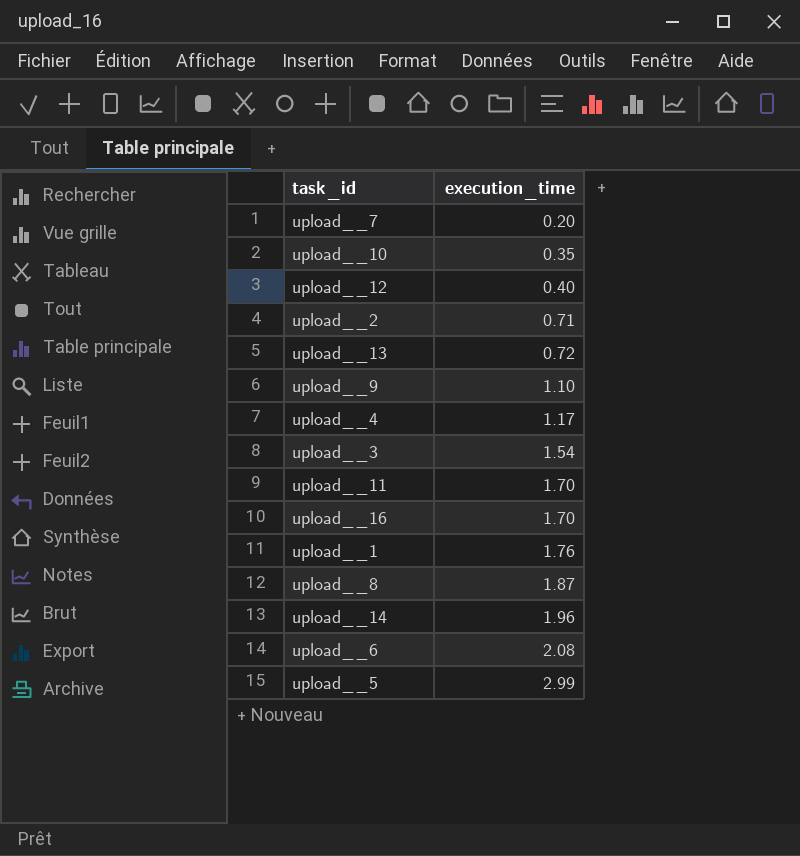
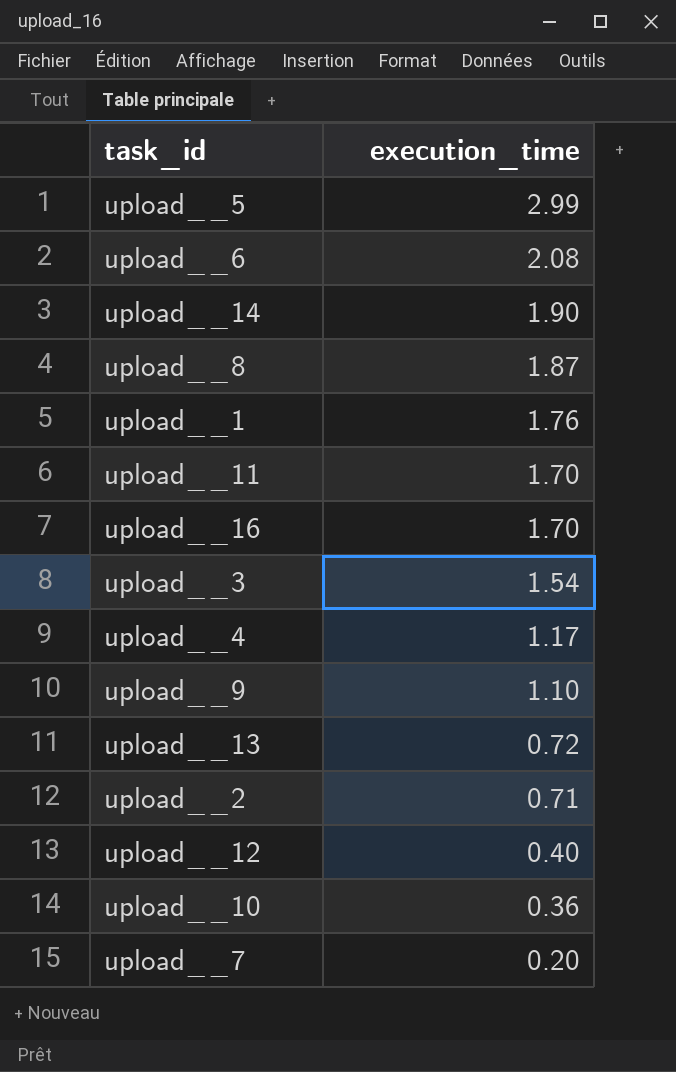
row order: execution_time ascending -> execution_time descending
upload__14 | execution_time: 1.96 -> 1.90
upload__10 | execution_time: 0.35 -> 0.36

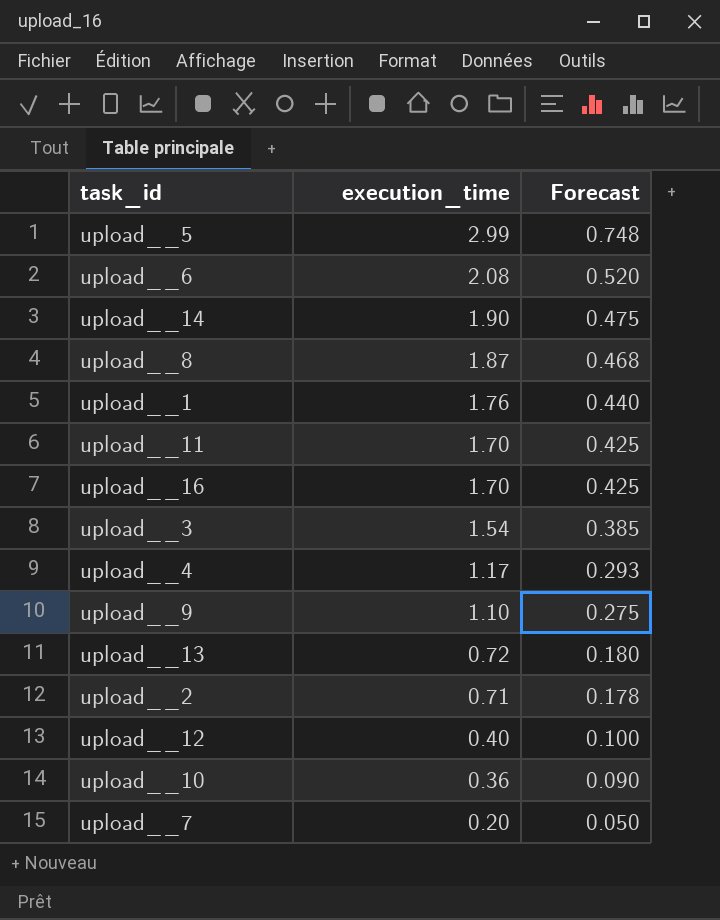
column Forecast | formula: none -> [execution_time] * 0.25

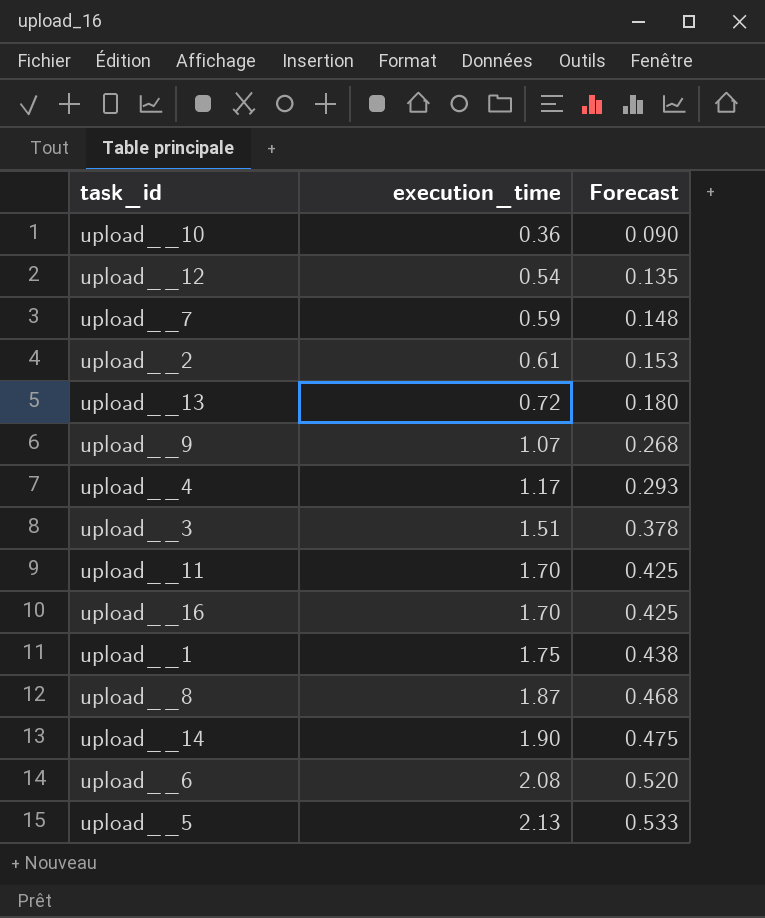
row order: execution_time descending -> execution_time ascending
upload__12 | execution_time: 0.40 -> 0.54
upload__12 | Forecast: 0.100 -> 0.135
upload__7 | execution_time: 0.20 -> 0.59
upload__7 | Forecast: 0.050 -> 0.148
upload__2 | execution_time: 0.71 -> 0.61
upload__2 | Forecast: 0.178 -> 0.153
upload__9 | execution_time: 1.10 -> 1.07
upload__9 | Forecast: 0.275 -> 0.268
upload__3 | execution_time: 1.54 -> 1.51
upload__3 | Forecast: 0.385 -> 0.378
upload__1 | execution_time: 1.76 -> 1.75
upload__1 | Forecast: 0.440 -> 0.438
upload__5 | execution_time: 2.99 -> 2.13
upload__5 | Forecast: 0.748 -> 0.533

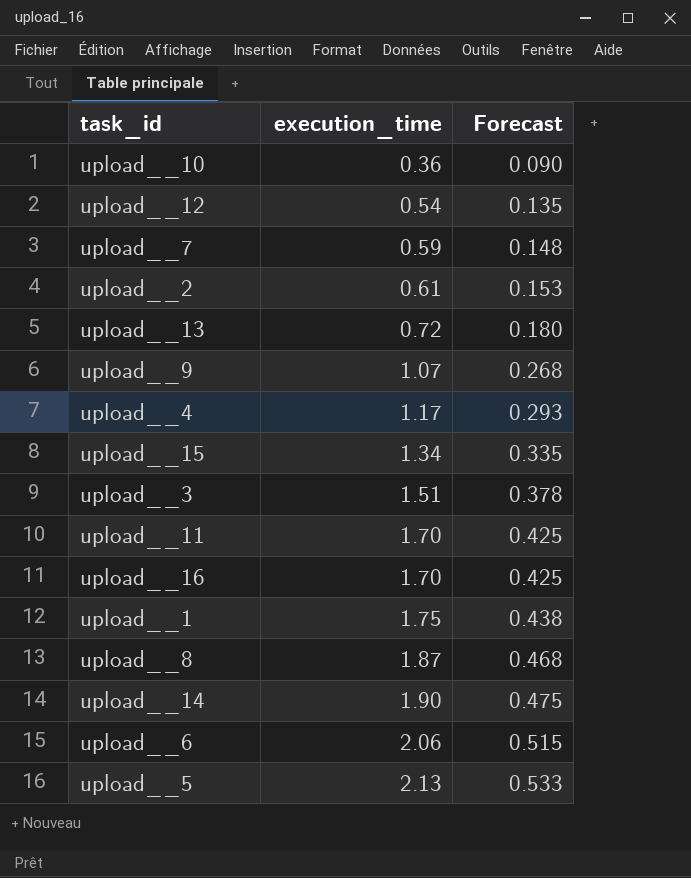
row upload__15: none -> 1.34 | 0.335
upload__6 | execution_time: 2.08 -> 2.06
upload__6 | Forecast: 0.520 -> 0.515

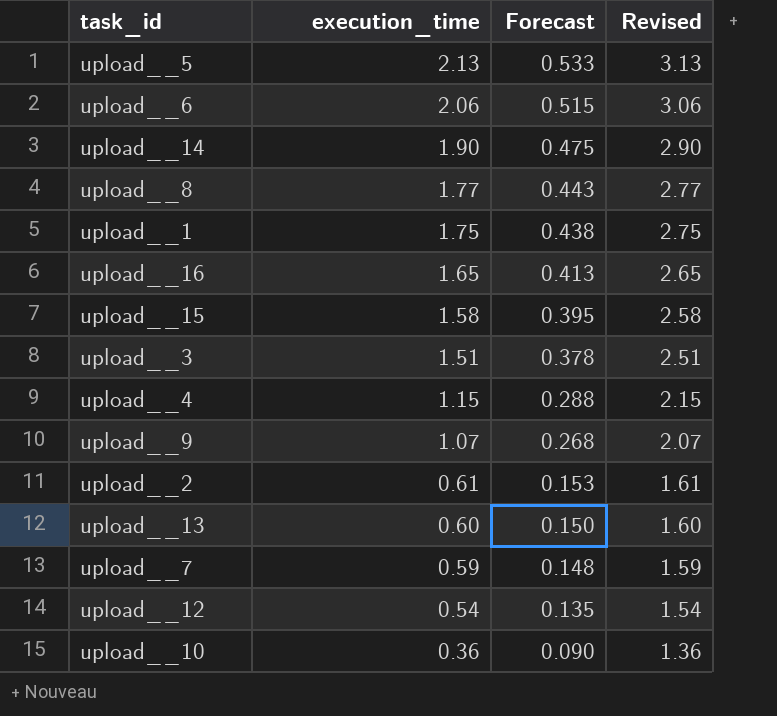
row order: execution_time ascending -> execution_time descending
column Revised | formula: none -> [execution_time] + 1
row upload__11: 1.70 | 0.425 -> none
upload__8 | execution_time: 1.87 -> 1.77
upload__8 | Forecast: 0.468 -> 0.443
upload__16 | execution_time: 1.70 -> 1.65
upload__16 | Forecast: 0.425 -> 0.413
upload__15 | execution_time: 1.34 -> 1.58
upload__15 | Forecast: 0.335 -> 0.395
upload__4 | execution_time: 1.17 -> 1.15
upload__4 | Forecast: 0.293 -> 0.288
upload__13 | execution_time: 0.72 -> 0.60
upload__13 | Forecast: 0.180 -> 0.150

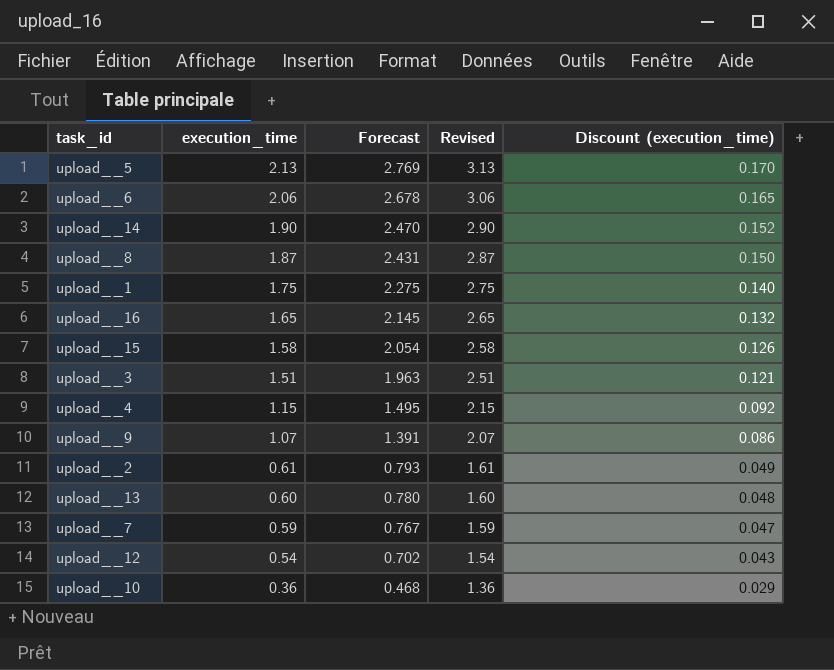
column Forecast | formula: [execution_time] * 0.25 -> [execution_time] * 1.3
column Discount (execution_time) | formula: none -> [execution_time] * 0.08
upload__8 | execution_time: 1.77 -> 1.87
upload__8 | Revised: 2.77 -> 2.87

